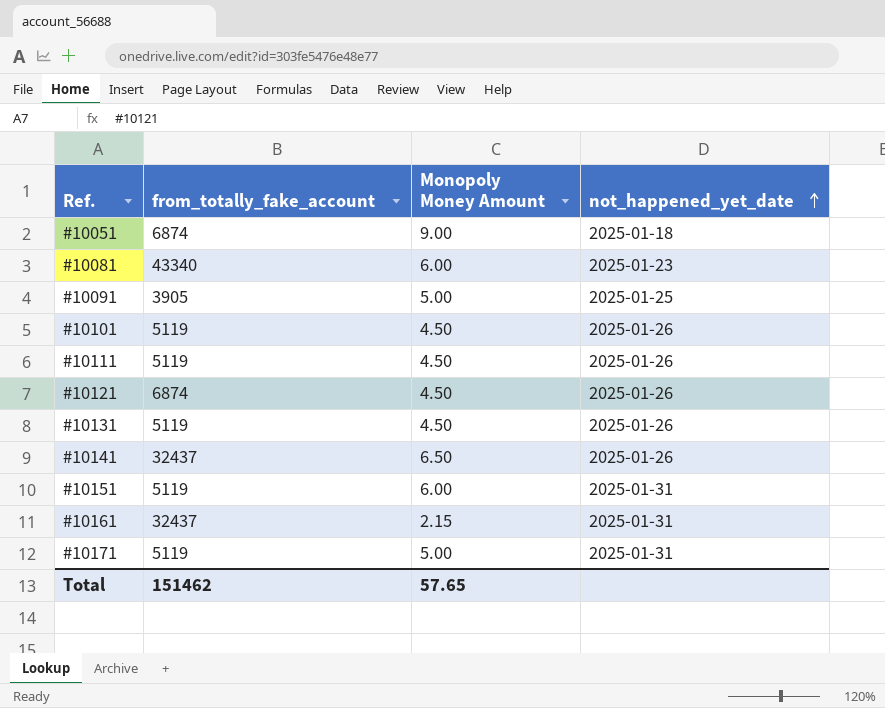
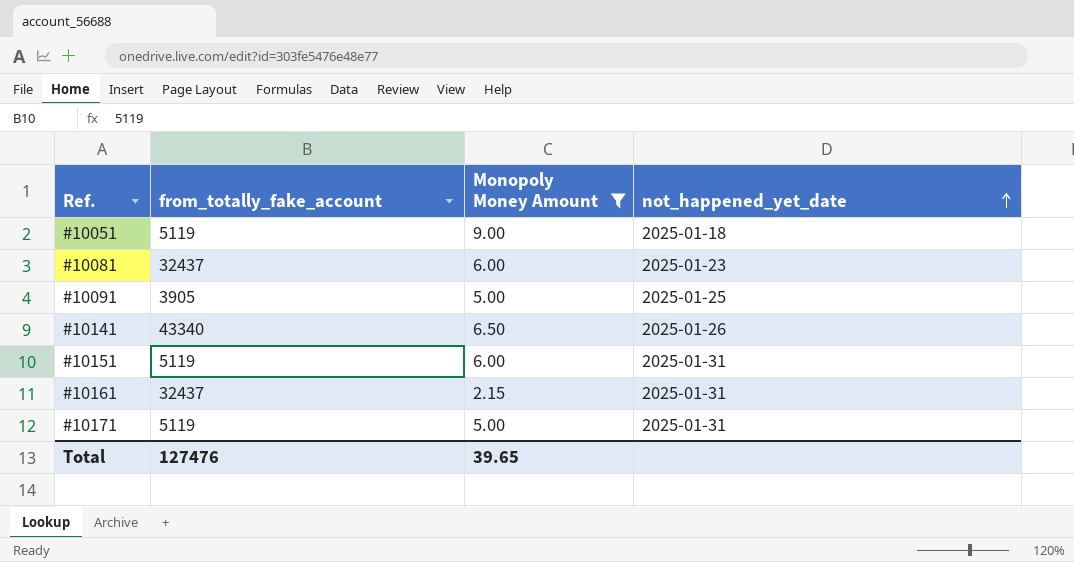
filter: none -> Monopoly Money Amount != 4.50
#10051 | from_totally_fake_account: 6874 -> 5119
#10081 | from_totally_fake_account: 43340 -> 32437
#10141 | from_totally_fake_account: 32437 -> 43340
Total | from_totally_fake_account: 151462 -> 127476
Total | Monopoly Money Amount: 57.65 -> 39.65

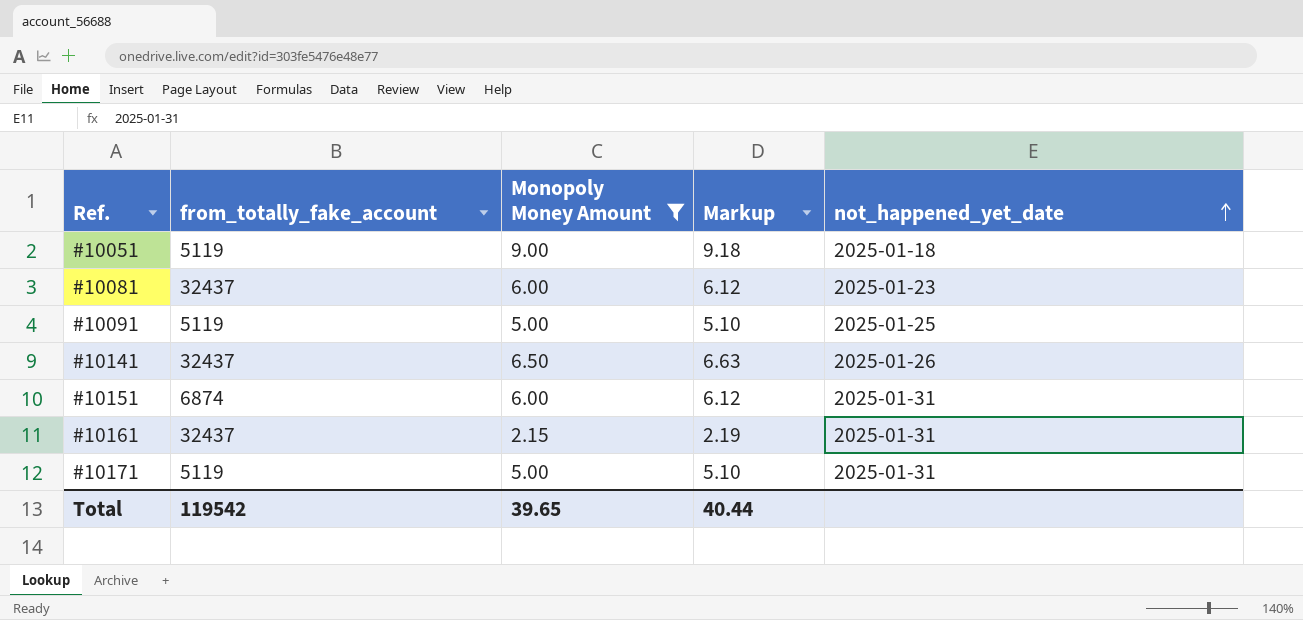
column Markup | formula: none -> [Monopoly Money Amount] * 1.02
#10091 | from_totally_fake_account: 3905 -> 5119
#10141 | from_totally_fake_account: 43340 -> 32437
#10151 | from_totally_fake_account: 5119 -> 6874
Total | from_totally_fake_account: 127476 -> 119542

